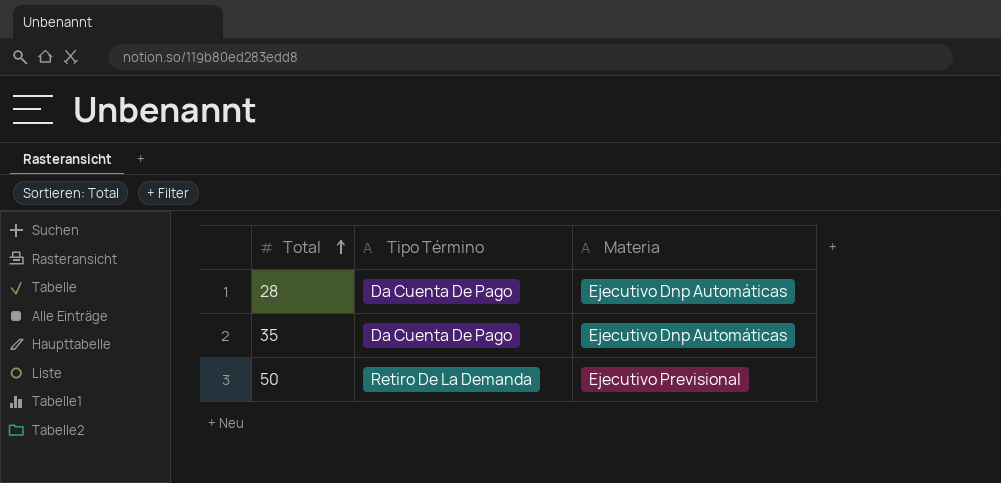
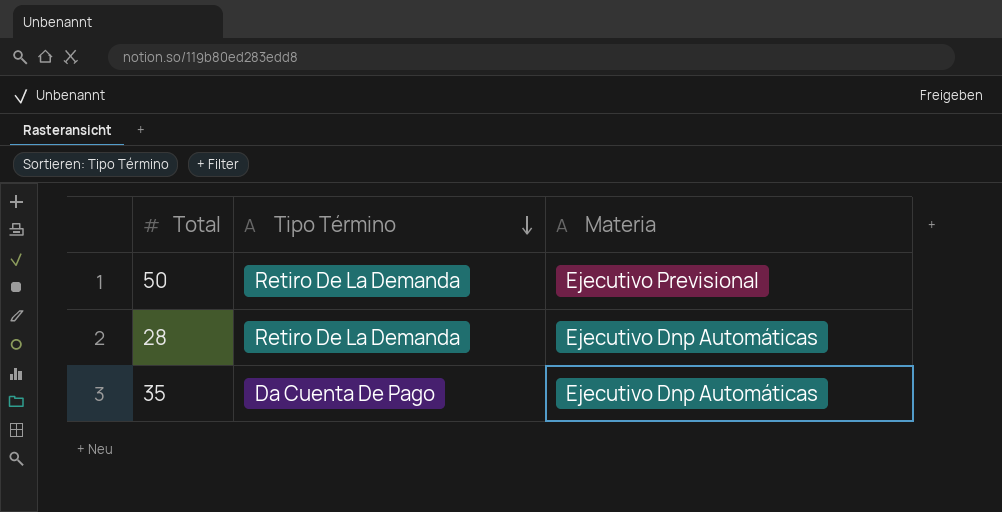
row order: Total ascending -> Tipo Término descending
28 | Tipo Término: Da Cuenta De Pago -> Retiro De La Demanda

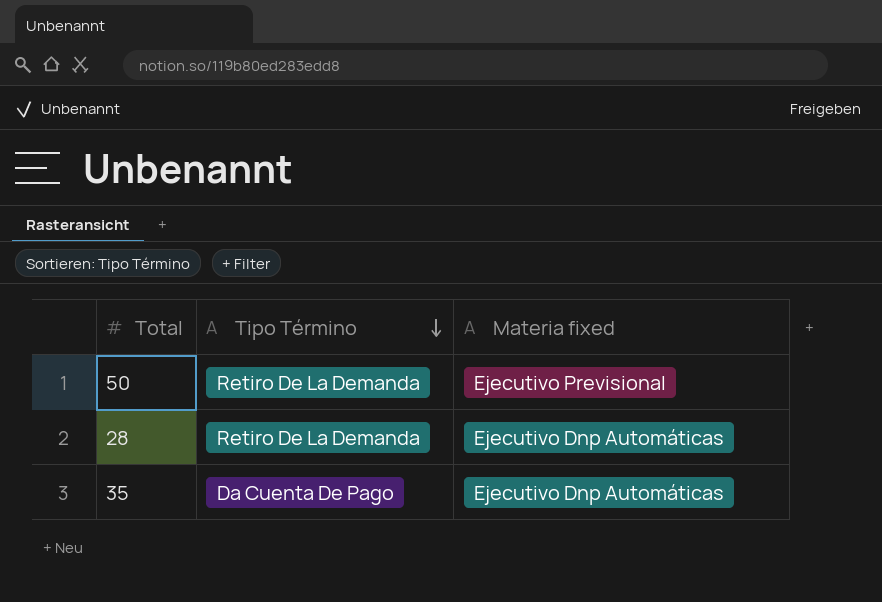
column name: Materia -> Materia fixed

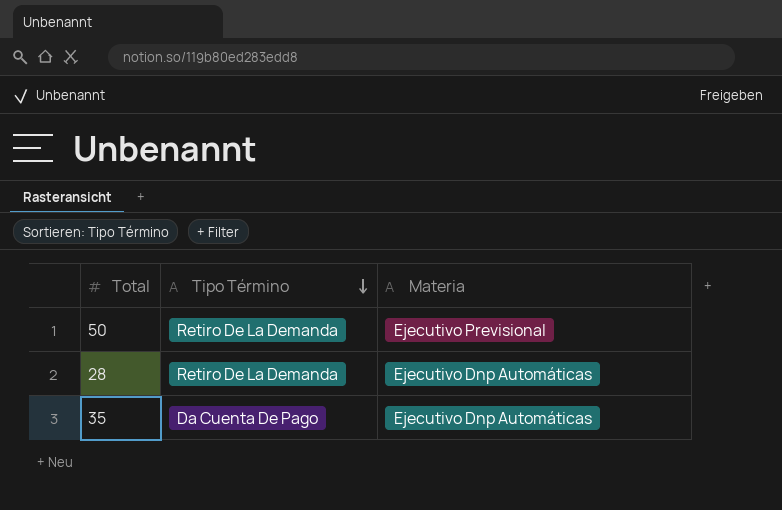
column name: Materia fixed -> Materia

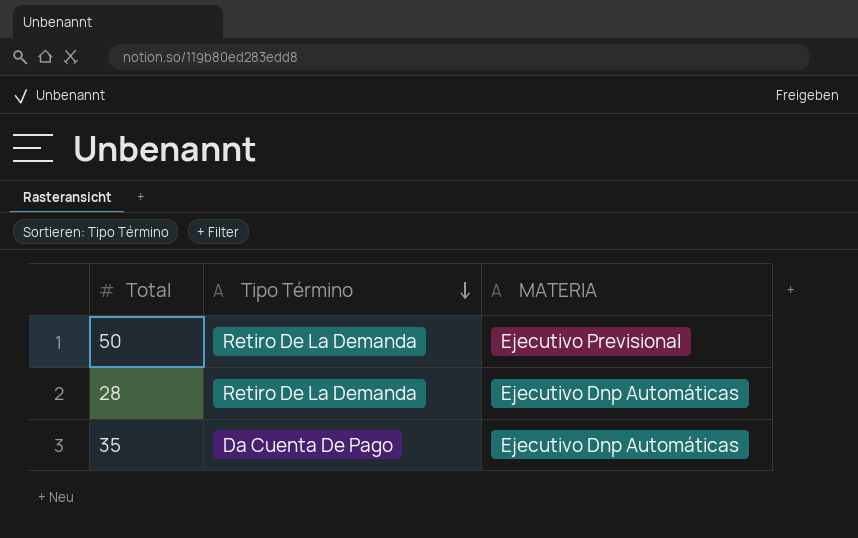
column name: Materia -> MATERIA

